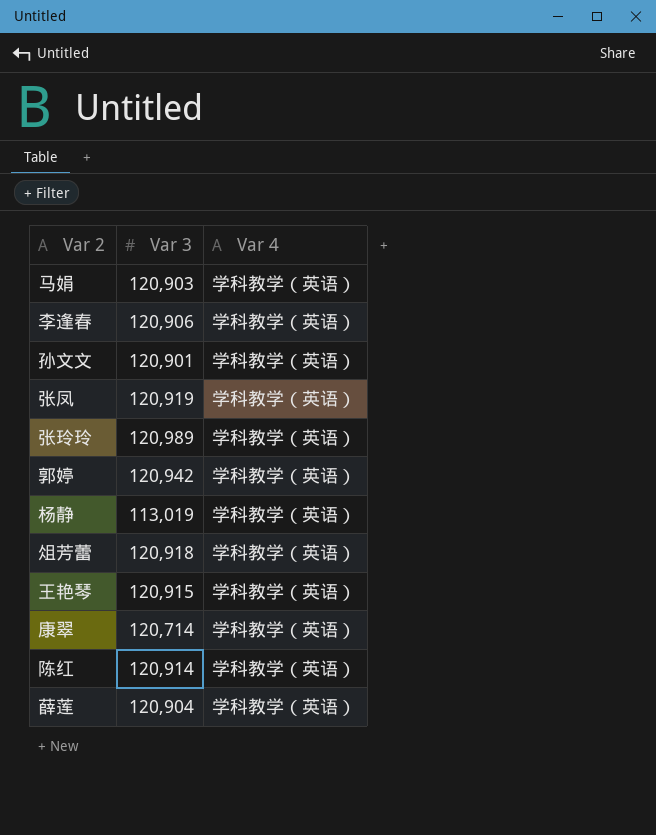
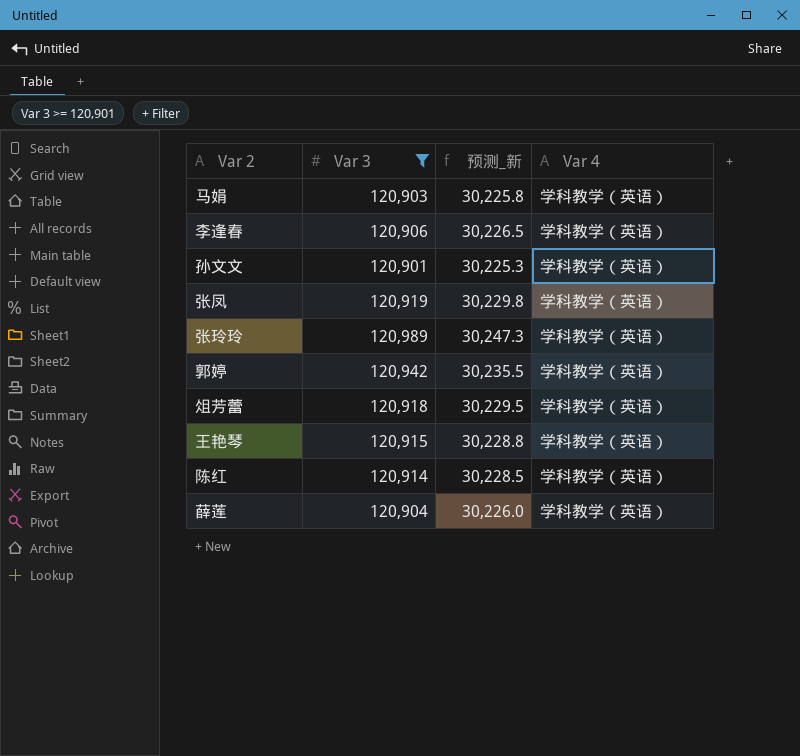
filter: none -> Var 3 >= 120,901
column 预测_新 | formula: none -> [Var 3] * 0.25

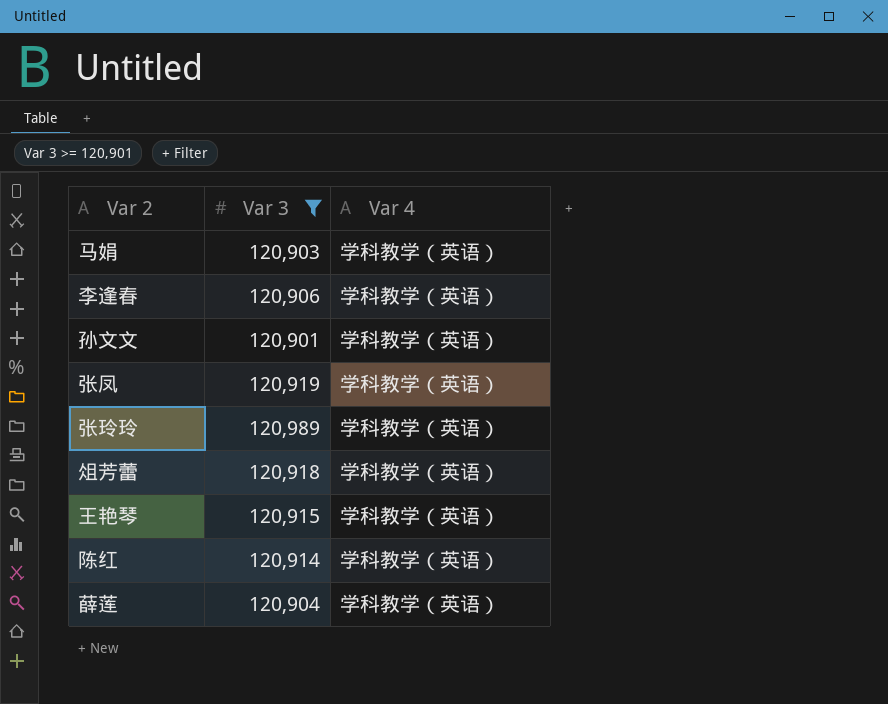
column 预测_新 | formula: [Var 3] * 0.25 -> none
row 郭婷: 120,942 | 30,235.5 | 学科教学（英语） -> none

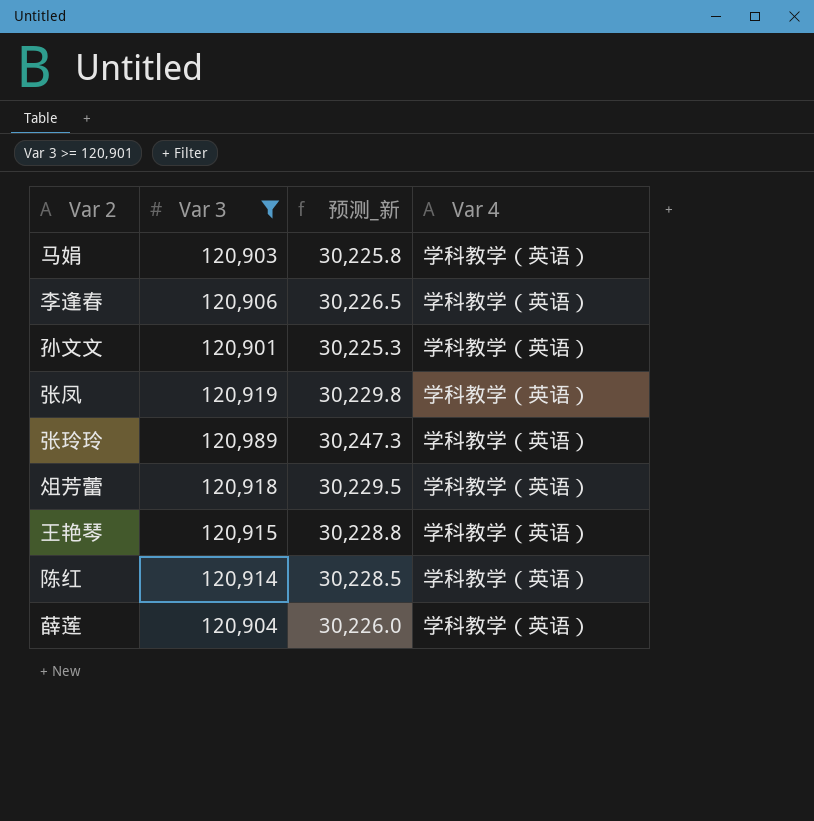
column 预测_新 | formula: none -> [Var 3] * 0.25

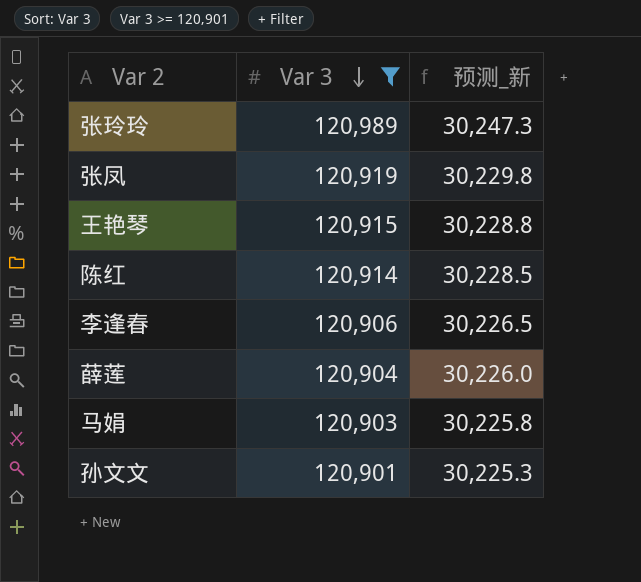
row order: none -> Var 3 descending
column Var 4 | position: 4 -> none
row 俎芳蕾: 120,918 | 30,229.5 | 学科教学（英语） -> none

